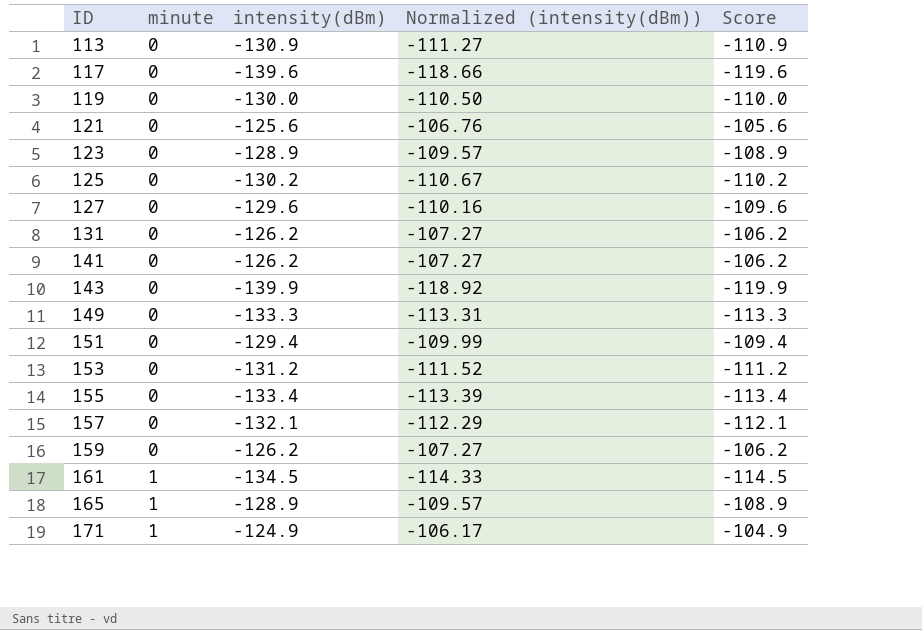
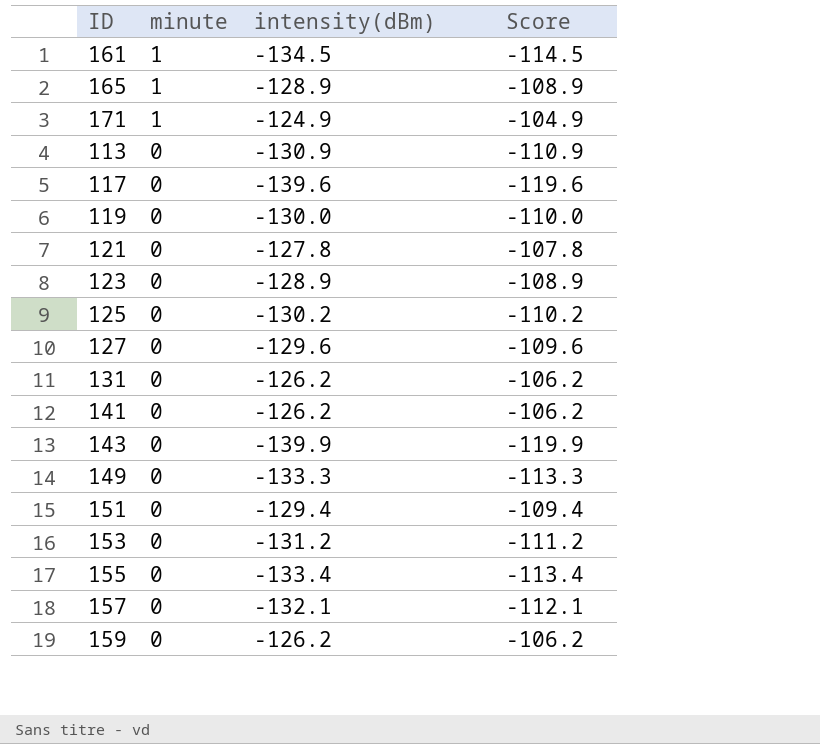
row order: ID ascending -> minute descending
column Normalized (intensity(dBm)) | formula: [intensity(dBm)] * 0.85 -> none
121 | intensity(dBm): -125.6 -> -127.8
121 | Score: -105.6 -> -107.8

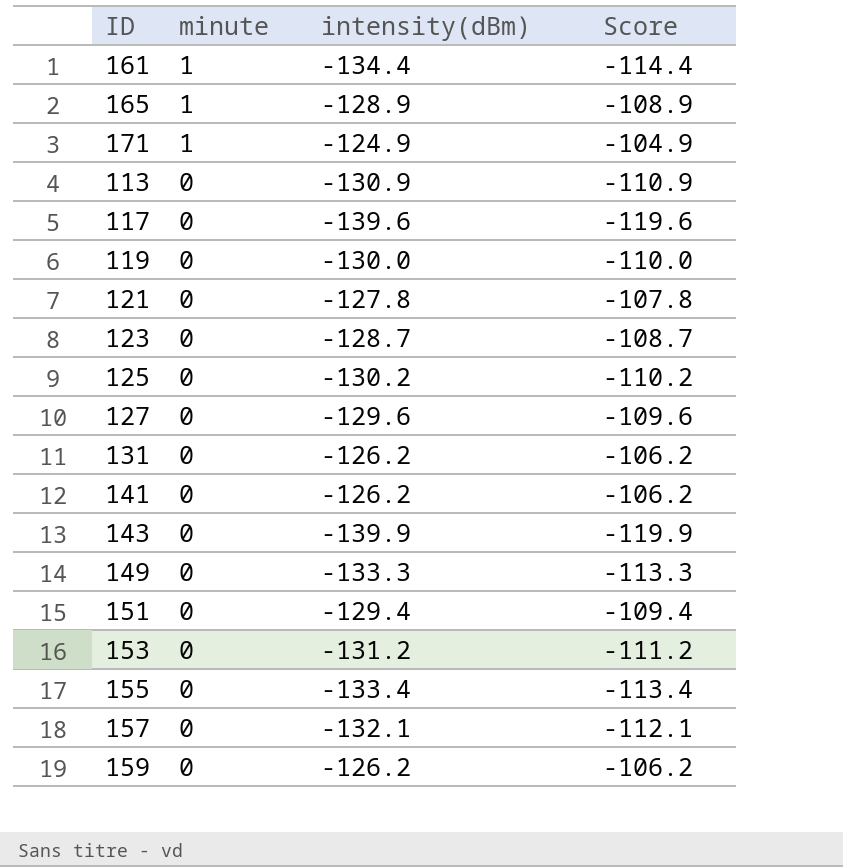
161 | intensity(dBm): -134.5 -> -134.4
161 | Score: -114.5 -> -114.4
123 | intensity(dBm): -128.9 -> -128.7
123 | Score: -108.9 -> -108.7

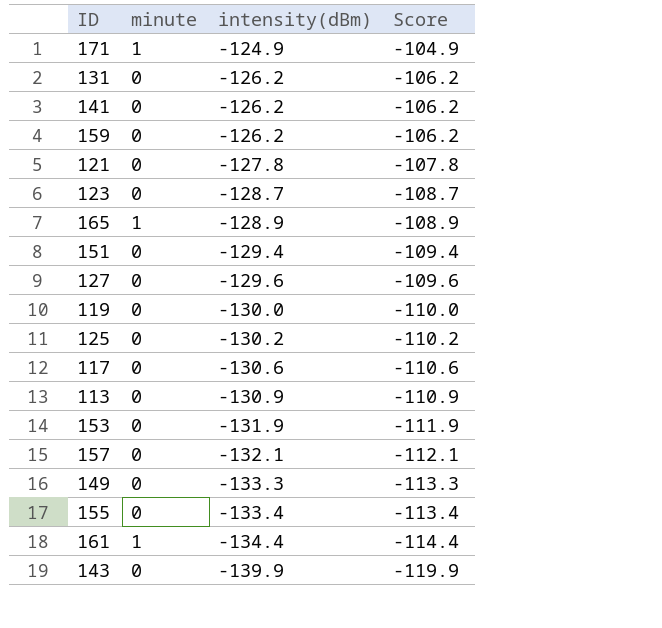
row order: minute descending -> intensity(dBm) descending
117 | intensity(dBm): -139.6 -> -130.6
117 | Score: -119.6 -> -110.6
153 | intensity(dBm): -131.2 -> -131.9
153 | Score: -111.2 -> -111.9

